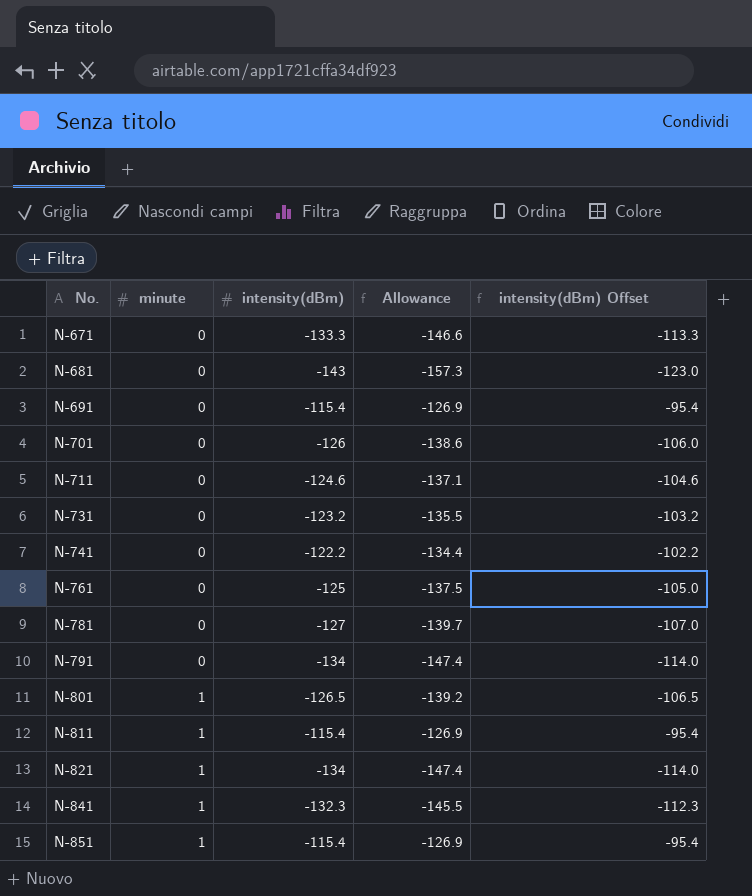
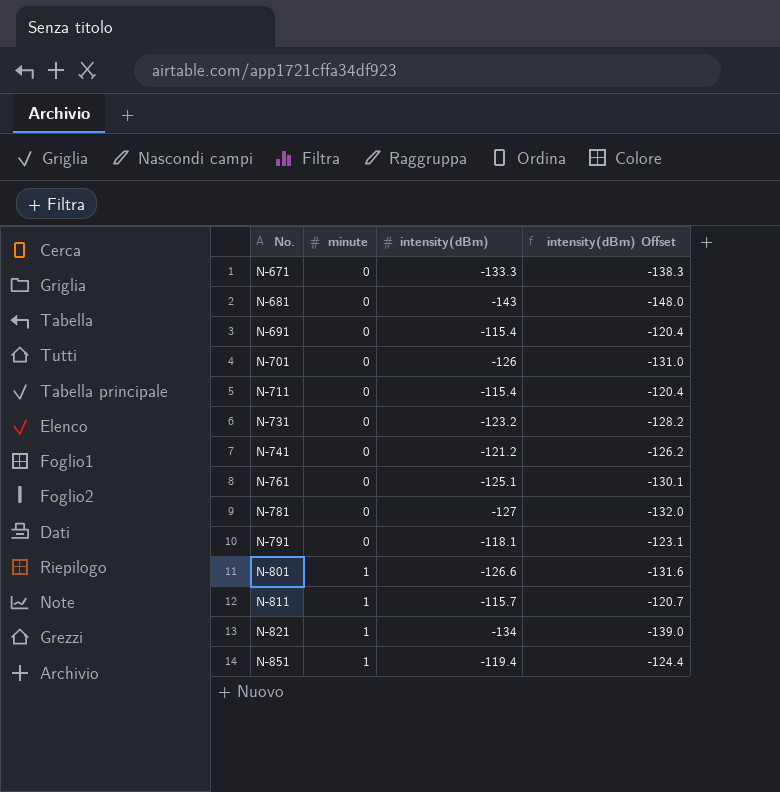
column Allowance | formula: [intensity(dBm)] * 1.1 -> none
column intensity(dBm) Offset | formula: [intensity(dBm)] + 20 -> [intensity(dBm)] - 5
row N-841: 1 | -132.3 | -145.5 | -112.3 -> none
N-711 | intensity(dBm): -124.6 -> -115.4
N-741 | intensity(dBm): -122.2 -> -121.2
N-761 | intensity(dBm): -125 -> -125.1
N-791 | intensity(dBm): -134 -> -118.1
N-801 | intensity(dBm): -126.5 -> -126.6
N-811 | intensity(dBm): -115.4 -> -115.7
N-851 | intensity(dBm): -115.4 -> -119.4

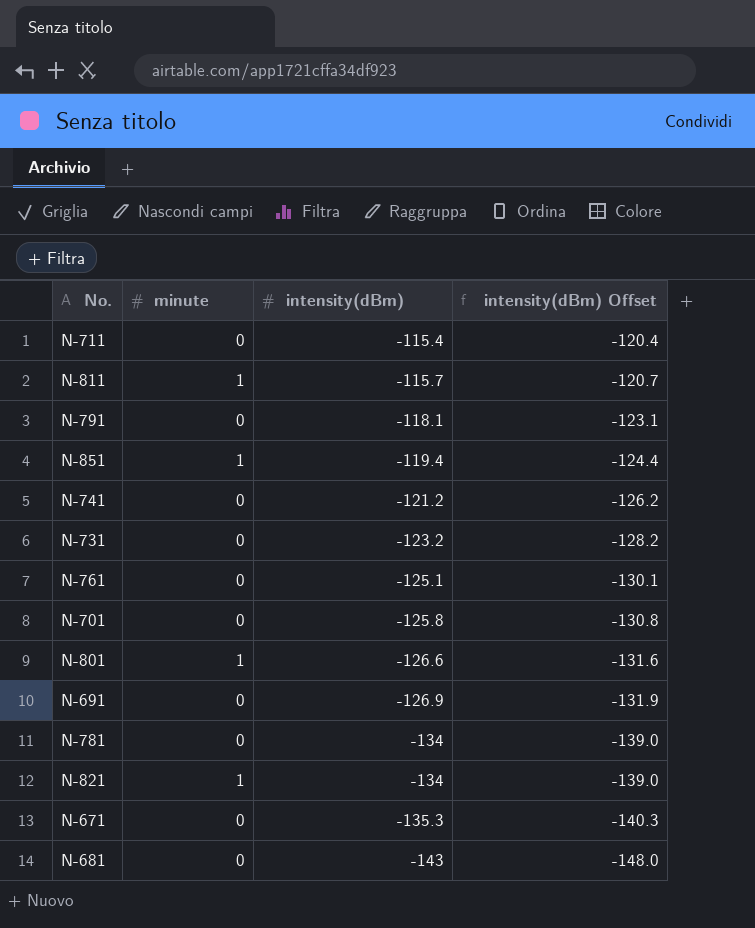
row order: No. ascending -> intensity(dBm) descending
N-701 | intensity(dBm): -126 -> -125.8
N-701 | intensity(dBm) Offset: -131.0 -> -130.8
N-691 | intensity(dBm): -115.4 -> -126.9
N-691 | intensity(dBm) Offset: -120.4 -> -131.9
N-781 | intensity(dBm): -127 -> -134
N-781 | intensity(dBm) Offset: -132.0 -> -139.0
N-671 | intensity(dBm): -133.3 -> -135.3
N-671 | intensity(dBm) Offset: -138.3 -> -140.3

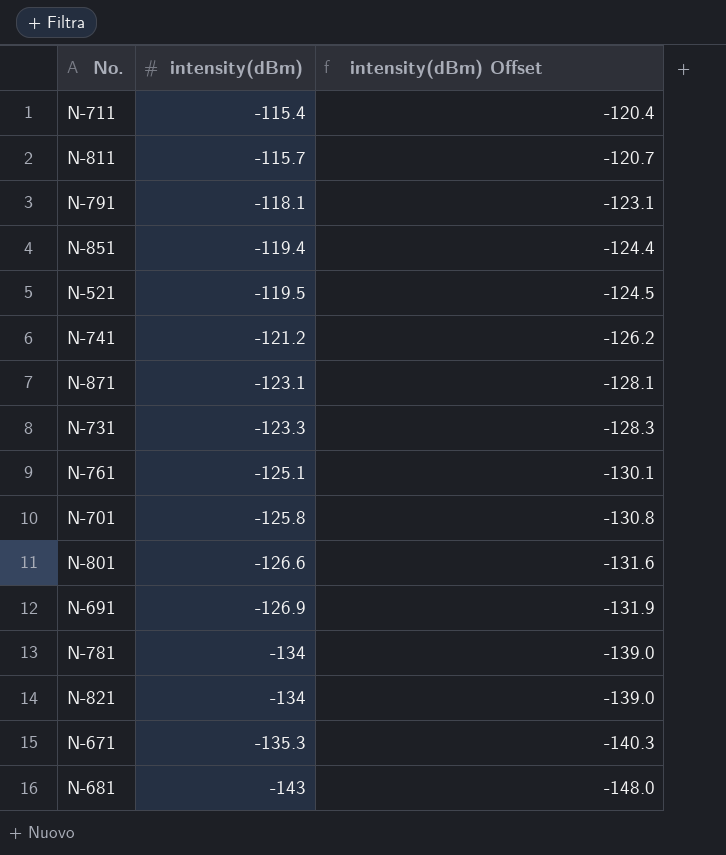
column minute | position: 2 -> none
row N-521: none -> -119.5 | -124.5
row N-871: none -> -123.1 | -128.1
N-731 | intensity(dBm): -123.2 -> -123.3
N-731 | intensity(dBm) Offset: -128.2 -> -128.3

